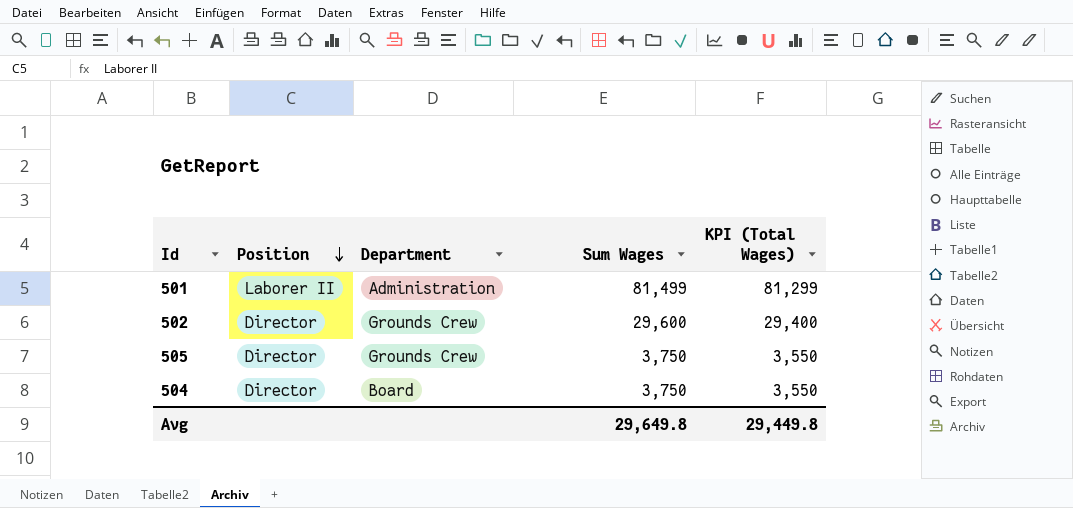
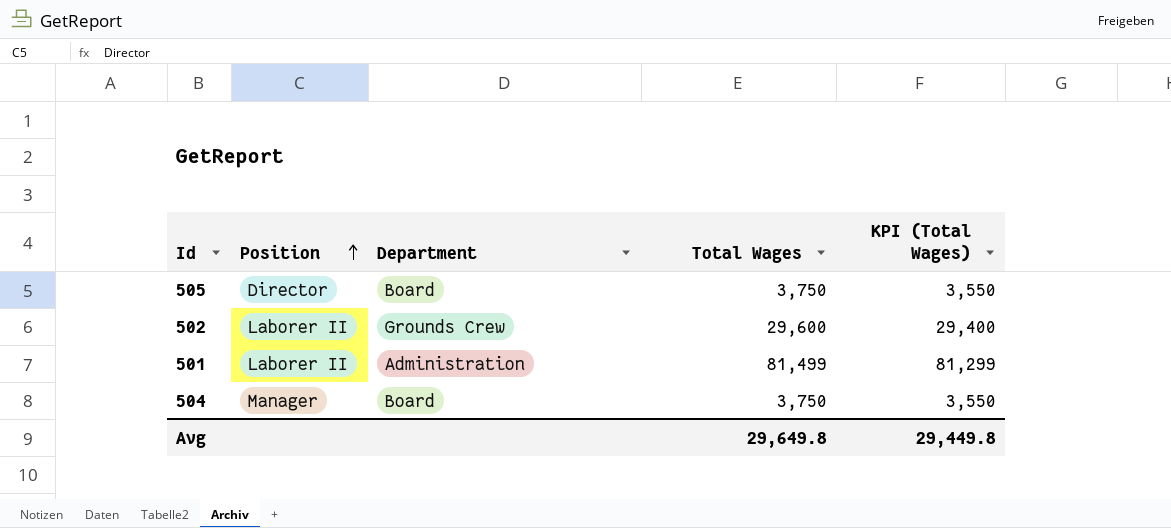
row order: Position descending -> Position ascending
column name: Sum Wages -> Total Wages
505 | Department: Grounds Crew -> Board
502 | Position: Director -> Laborer II
504 | Position: Director -> Manager

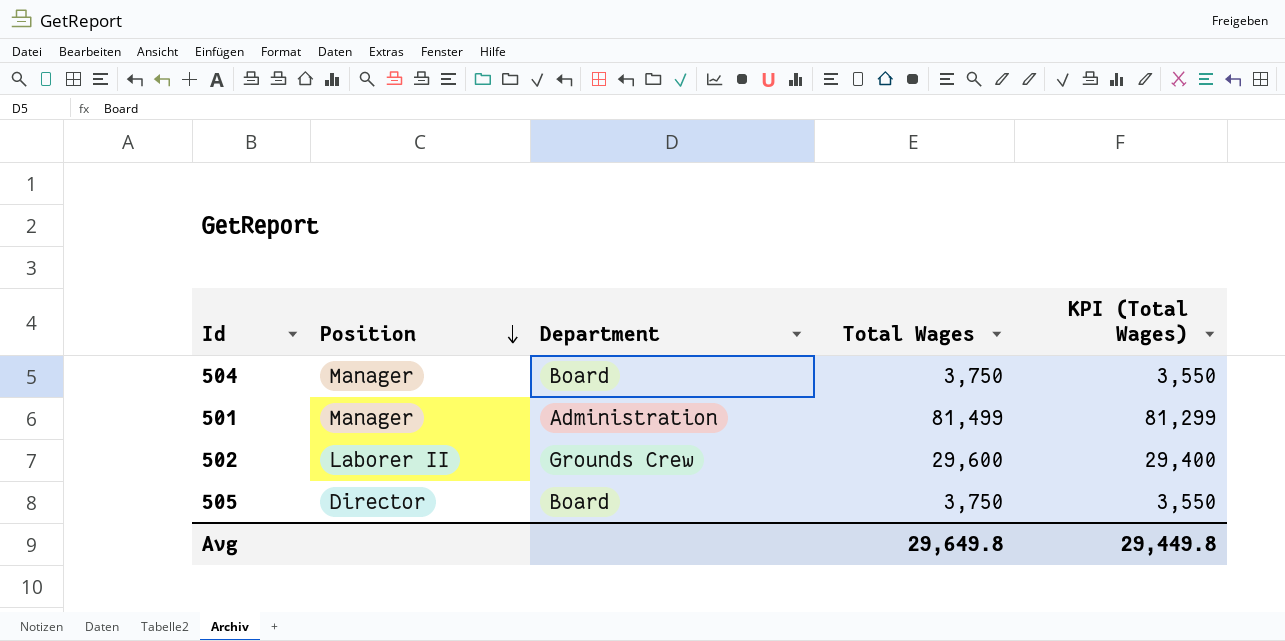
row order: Position ascending -> Position descending
501 | Position: Laborer II -> Manager

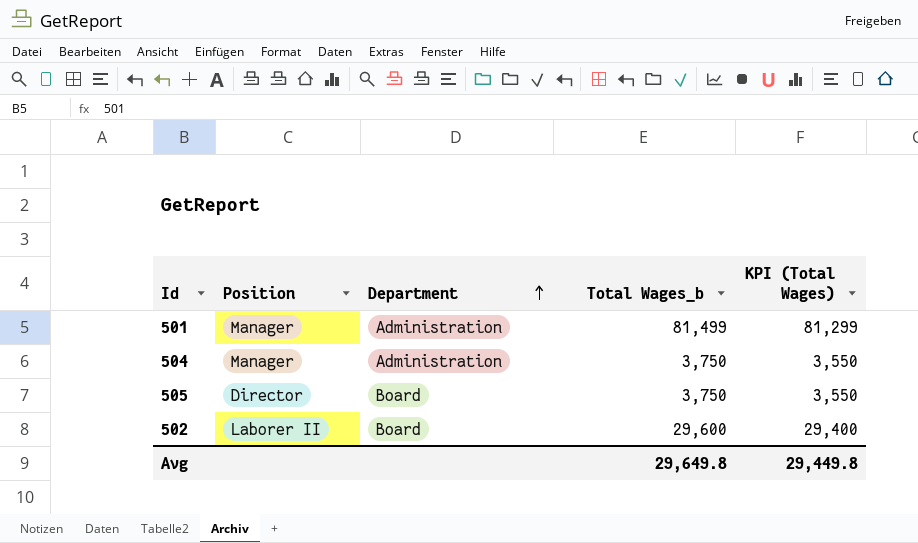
row order: Position descending -> Department ascending
column name: Total Wages -> Total Wages_b
504 | Department: Board -> Administration
502 | Department: Grounds Crew -> Board

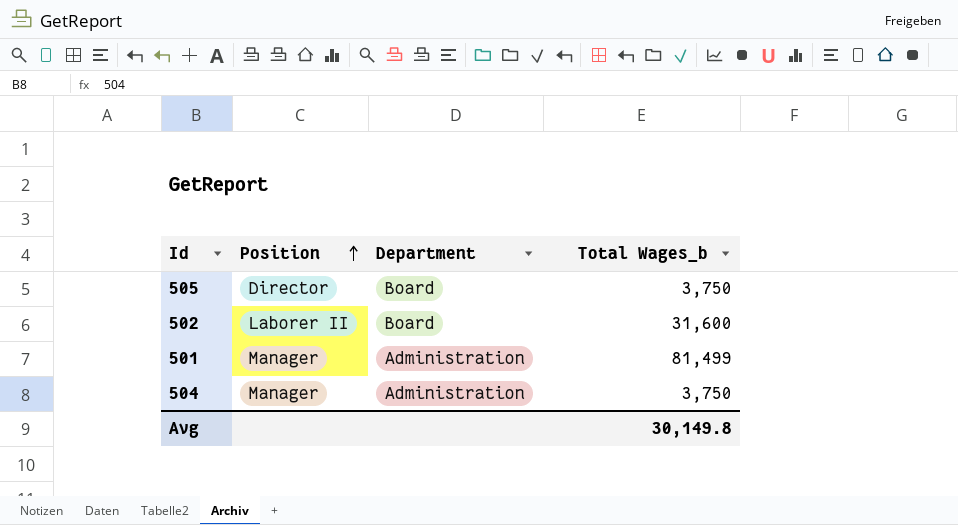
row order: Department ascending -> Position ascending
column KPI (Total Wages) | formula: [Total Wages_b] - 200 -> none
502 | Total Wages_b: 29,600 -> 31,600
Avg | Total Wages_b: 29,649.8 -> 30,149.8

